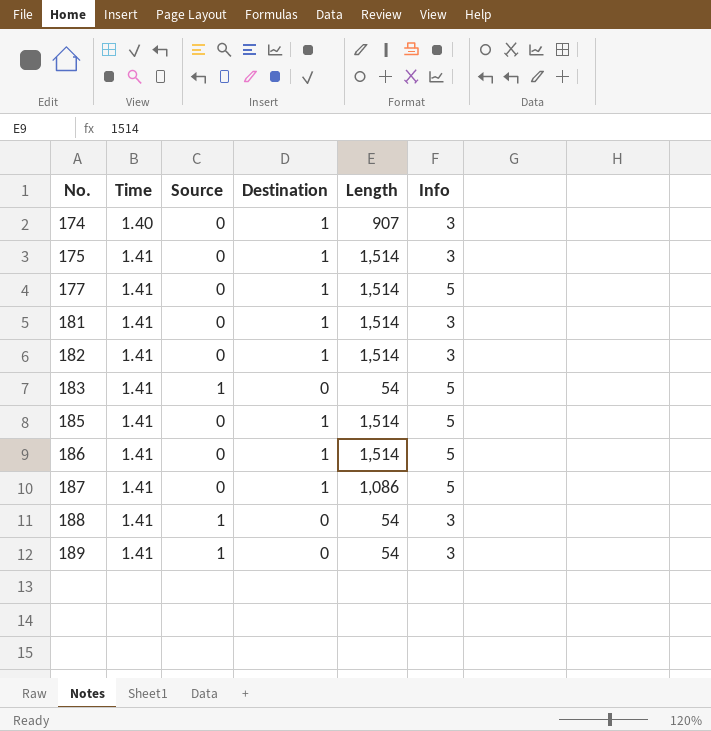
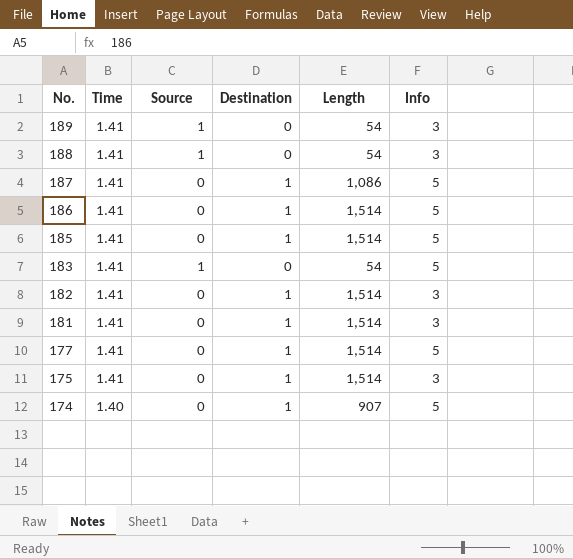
row order: No. ascending -> No. descending
174 | Info: 3 -> 5

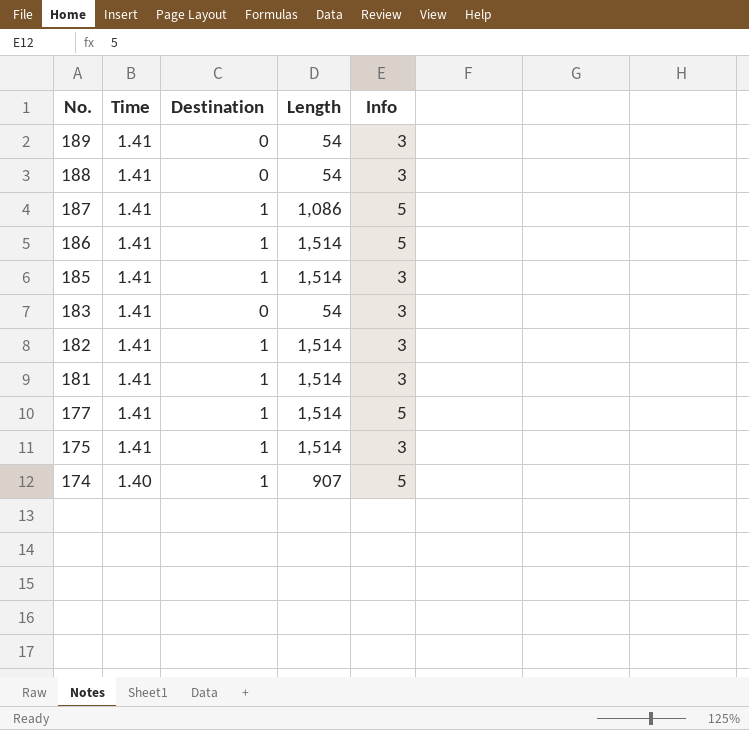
column Source | position: 3 -> none
185 | Info: 5 -> 3
183 | Info: 5 -> 3

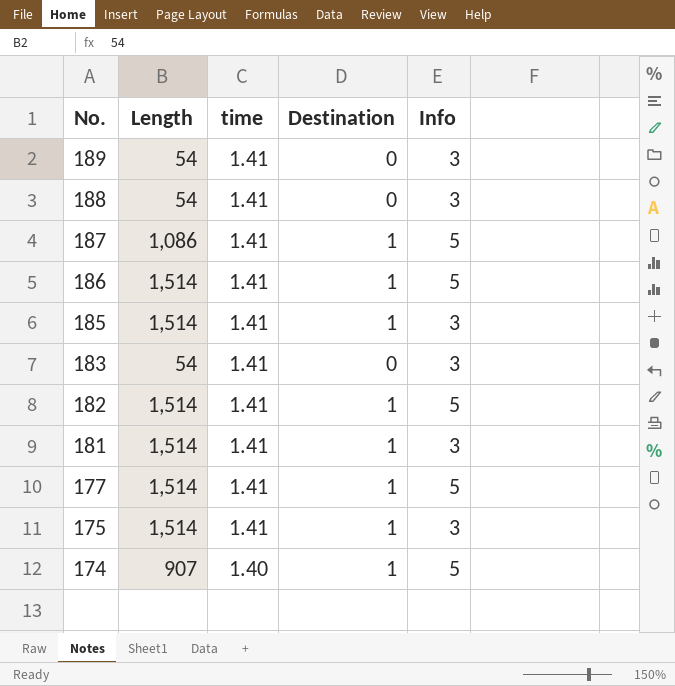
column Length | position: 4 -> 2
column name: Time -> time
182 | Info: 3 -> 5

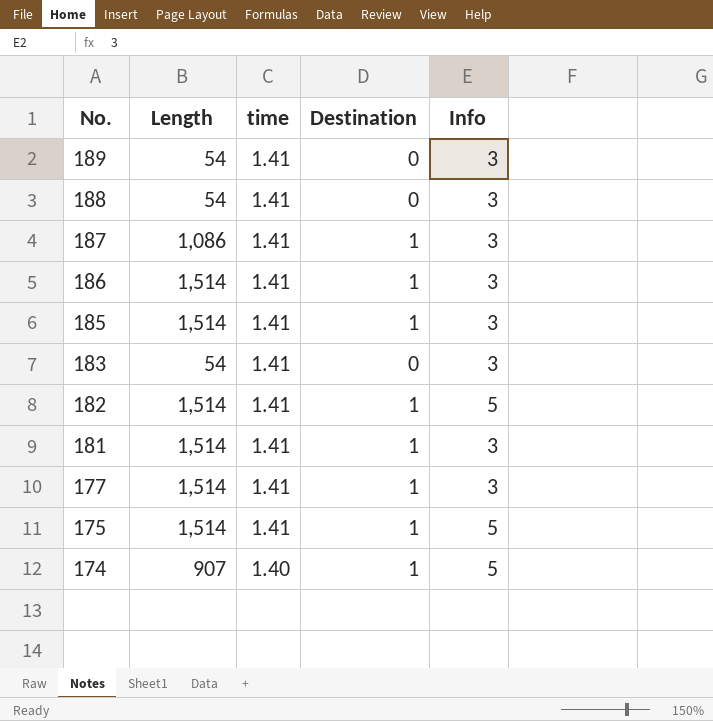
187 | Info: 5 -> 3
186 | Info: 5 -> 3
177 | Info: 5 -> 3
175 | Info: 3 -> 5

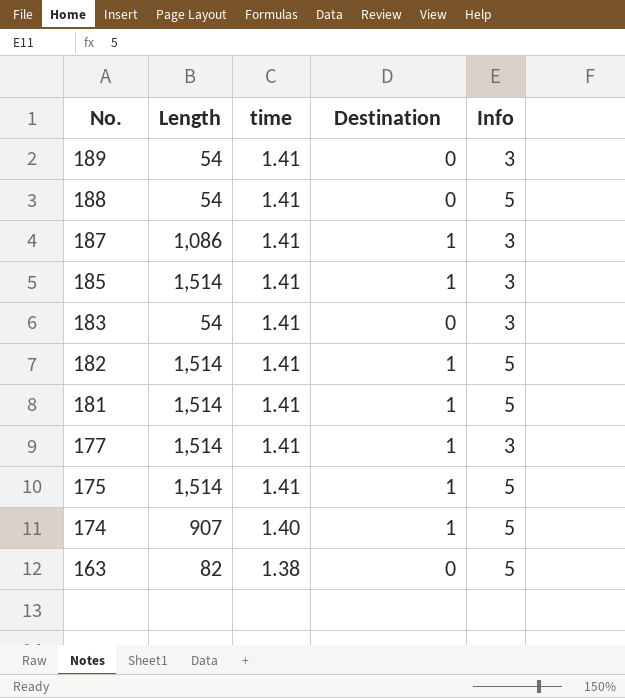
row 186: 1,514 | 1.41 | 1 | 3 -> none
188 | Info: 3 -> 5
181 | Info: 3 -> 5
row 163: none -> 82 | 1.38 | 0 | 5

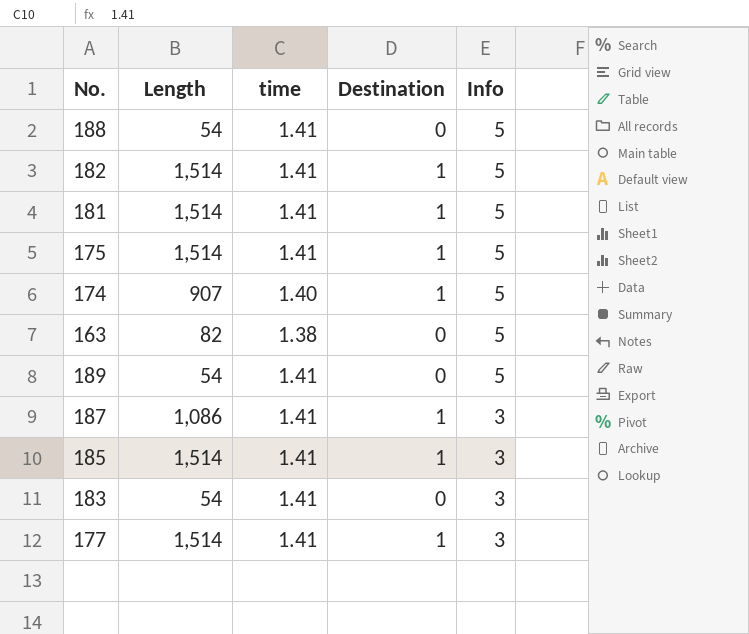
row order: No. descending -> Info descending
189 | Info: 3 -> 5

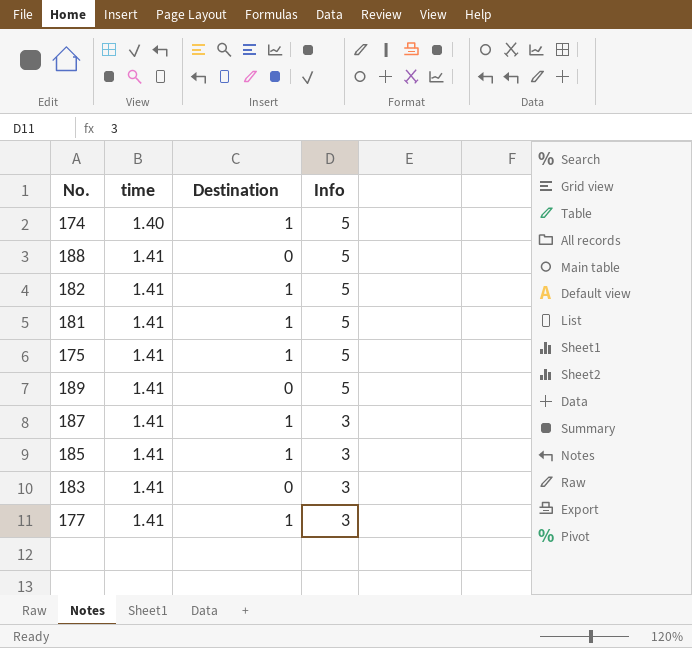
row order: Info descending -> time ascending
column Length | position: 2 -> none
row 163: 82 | 1.38 | 0 | 5 -> none

